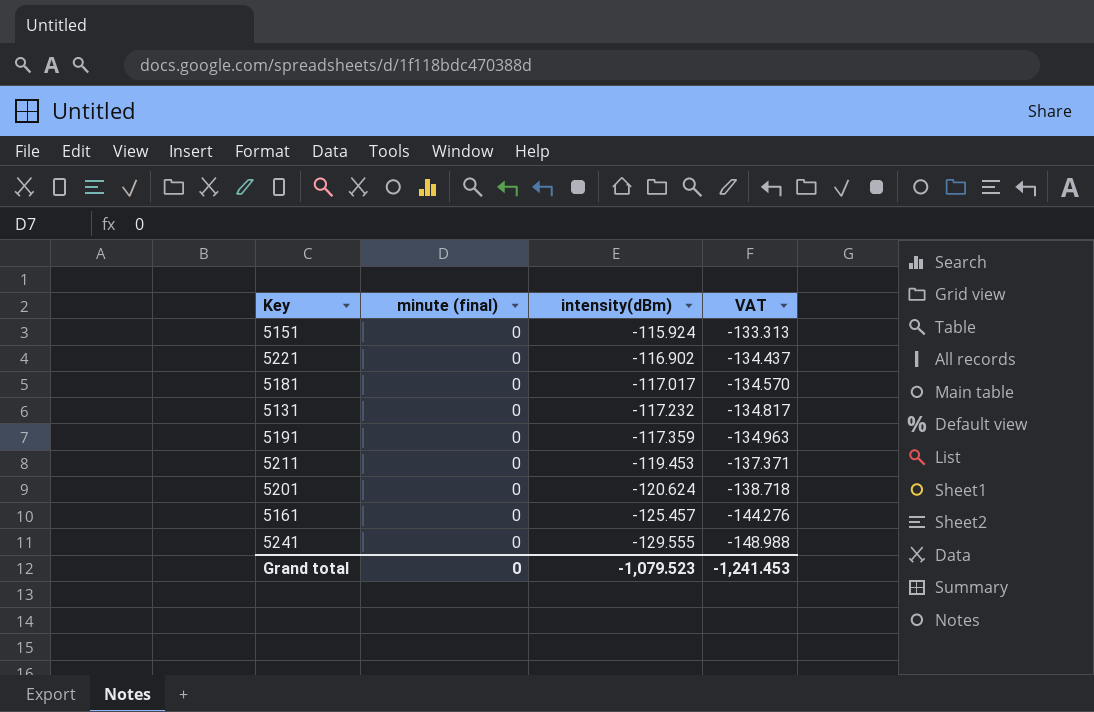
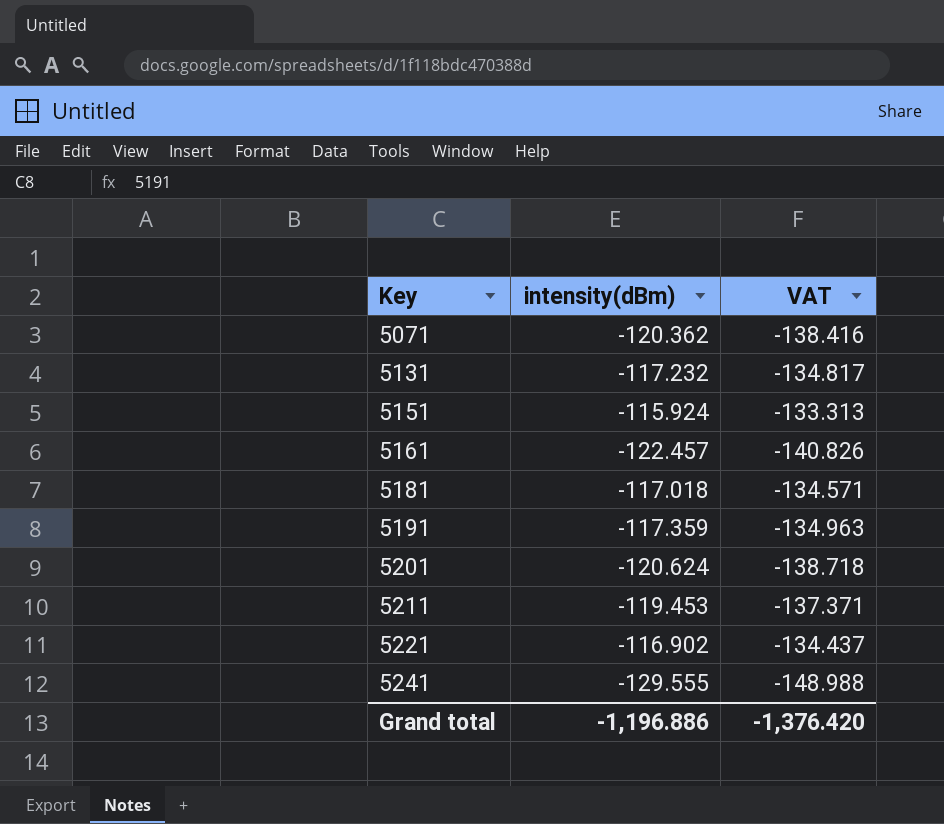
row order: intensity(dBm) descending -> Key ascending
column minute (final) | position: 2 -> none
row 5071: none -> -120.362 | -138.416
5161 | intensity(dBm): -125.457 -> -122.457
5161 | VAT: -144.276 -> -140.826
5181 | intensity(dBm): -117.017 -> -117.018
5181 | VAT: -134.570 -> -134.571
Grand total | intensity(dBm): -1,079.523 -> -1,196.886
Grand total | VAT: -1,241.453 -> -1,376.420

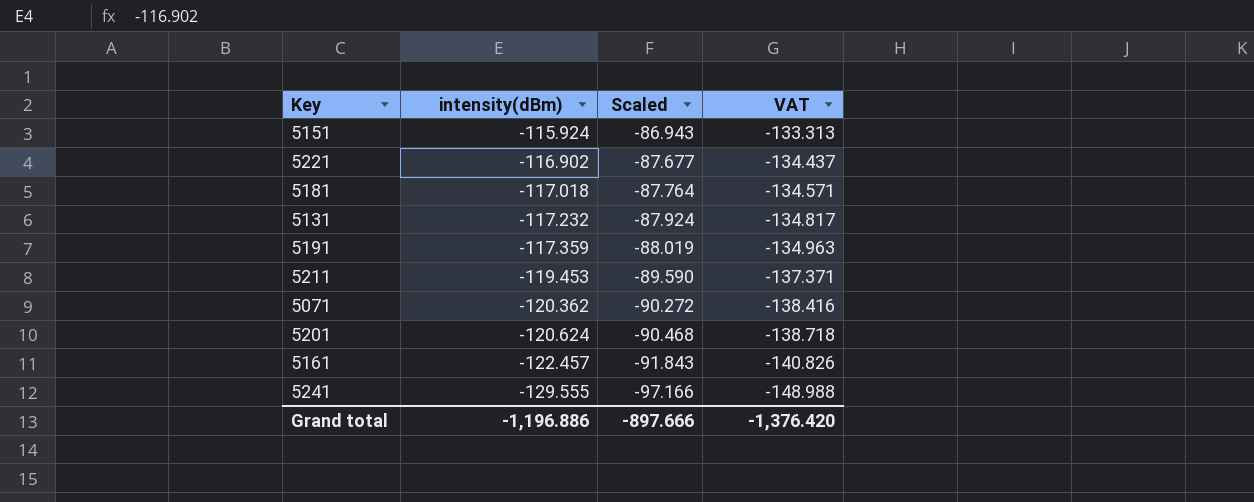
row order: Key ascending -> intensity(dBm) descending
column Scaled | formula: none -> [intensity(dBm)] * 0.75

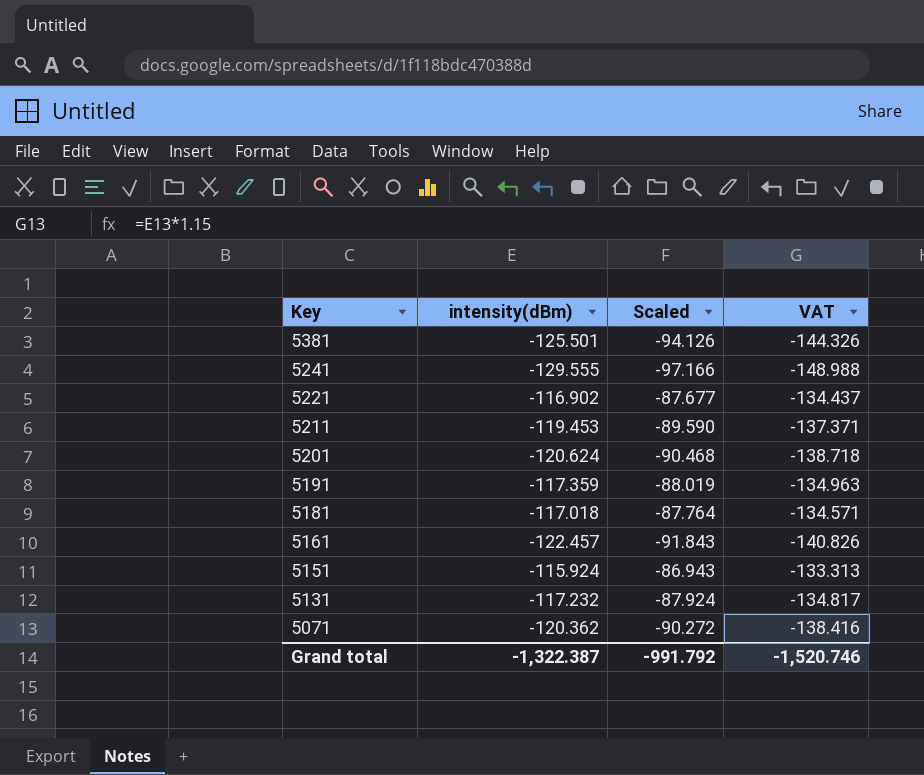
row order: intensity(dBm) descending -> Key descending
row 5381: none -> -125.501 | -94.126 | -144.326
Grand total | intensity(dBm): -1,196.886 -> -1,322.387
Grand total | Scaled: -897.666 -> -991.792
Grand total | VAT: -1,376.420 -> -1,520.746

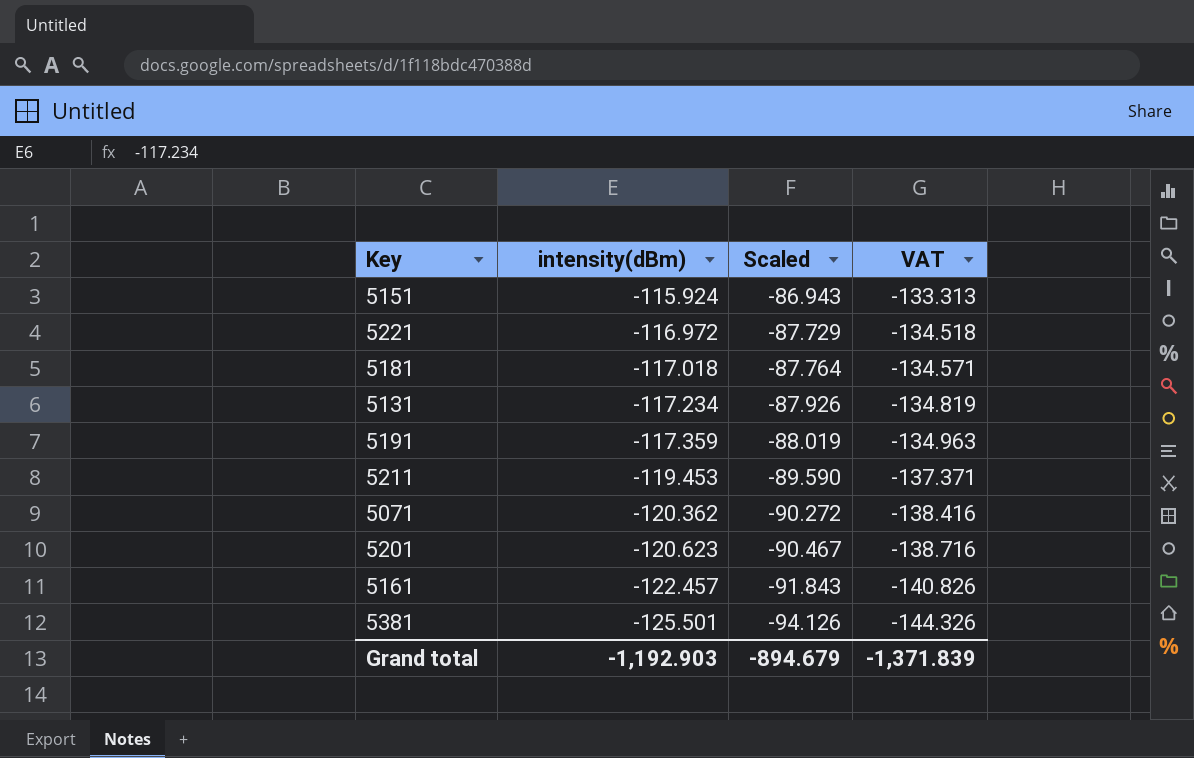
row order: Key descending -> intensity(dBm) descending
row 5241: -129.555 | -97.166 | -148.988 -> none
5221 | intensity(dBm): -116.902 -> -116.972
5221 | Scaled: -87.677 -> -87.729
5221 | VAT: -134.437 -> -134.518
5131 | intensity(dBm): -117.232 -> -117.234
5131 | Scaled: -87.924 -> -87.926
5131 | VAT: -134.817 -> -134.819
5201 | intensity(dBm): -120.624 -> -120.623
5201 | Scaled: -90.468 -> -90.467
5201 | VAT: -138.718 -> -138.716
Grand total | intensity(dBm): -1,322.387 -> -1,192.903
Grand total | Scaled: -991.792 -> -894.679
Grand total | VAT: -1,520.746 -> -1,371.839

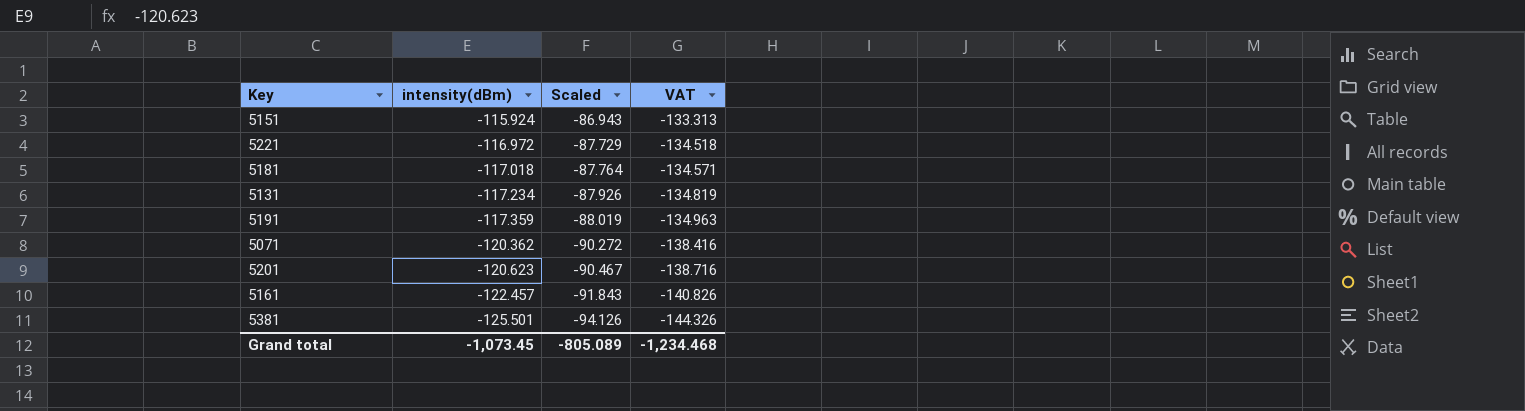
row 5211: -119.453 | -89.590 | -137.371 -> none
Grand total | intensity(dBm): -1,192.903 -> -1,073.45
Grand total | Scaled: -894.679 -> -805.089
Grand total | VAT: -1,371.839 -> -1,234.468

